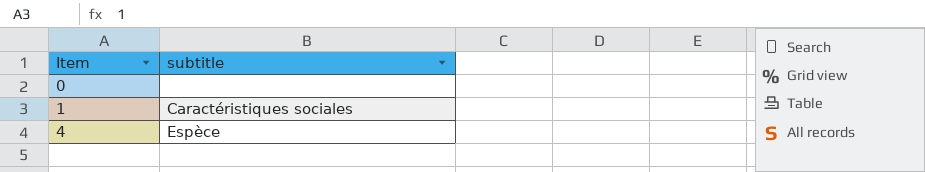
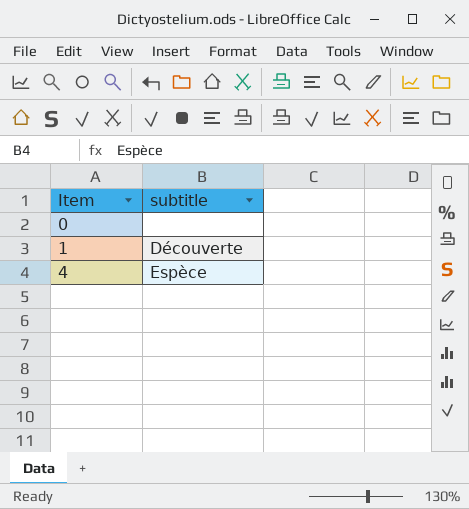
1 | subtitle: Caractéristiques sociales -> Découverte

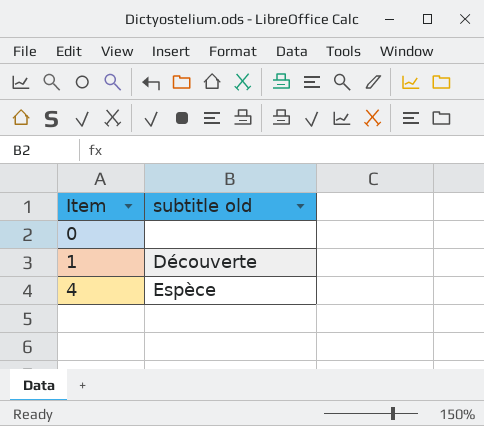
column name: subtitle -> subtitle old

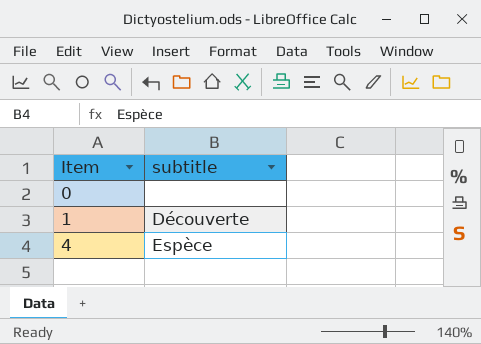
column name: subtitle old -> subtitle

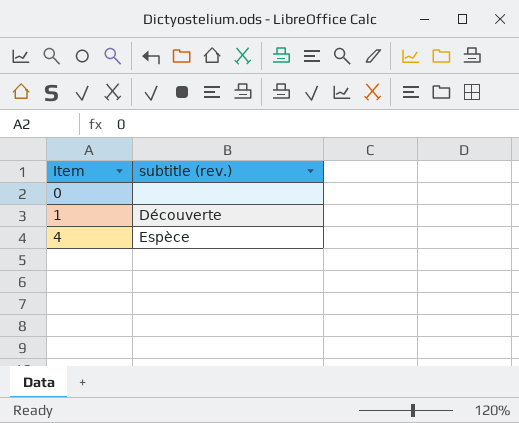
column name: subtitle -> subtitle (rev.)

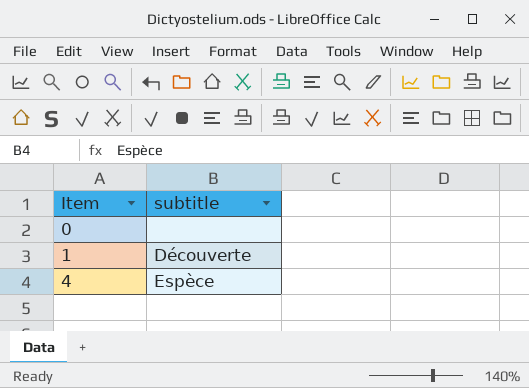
column name: subtitle (rev.) -> subtitle

